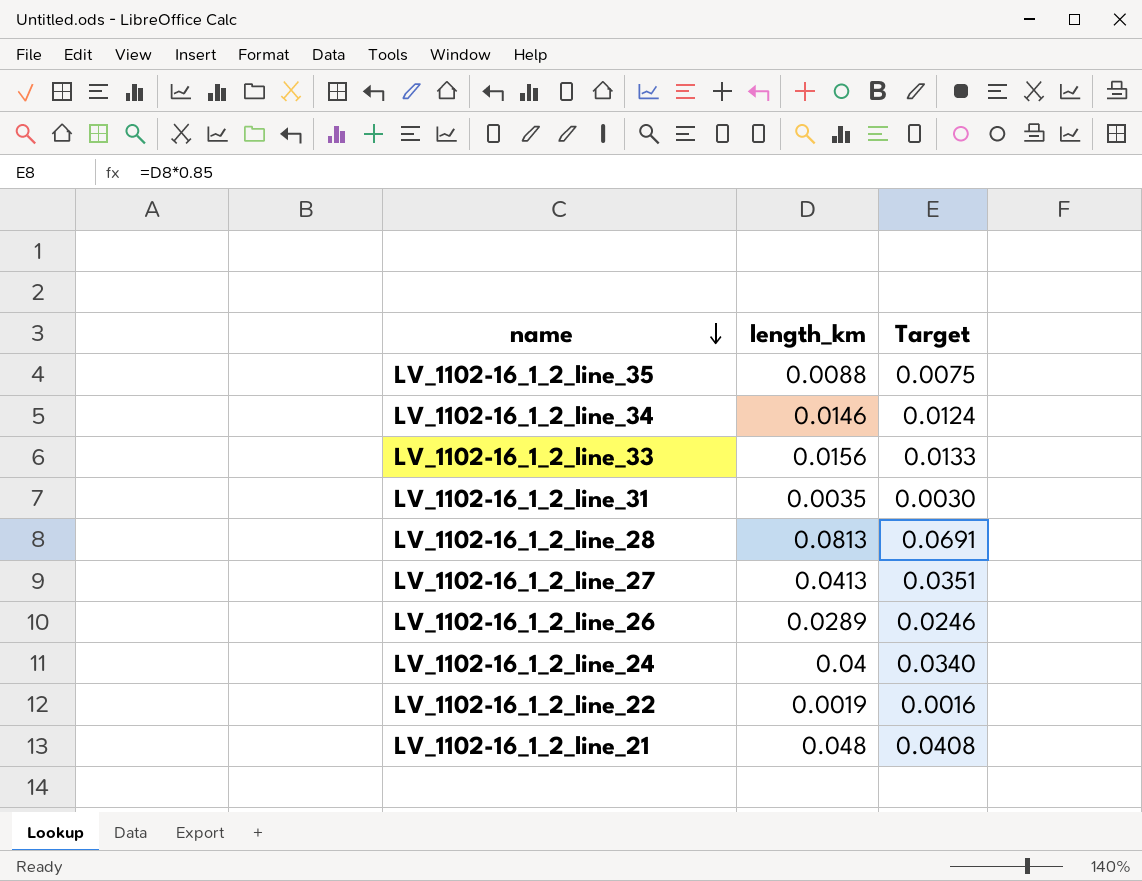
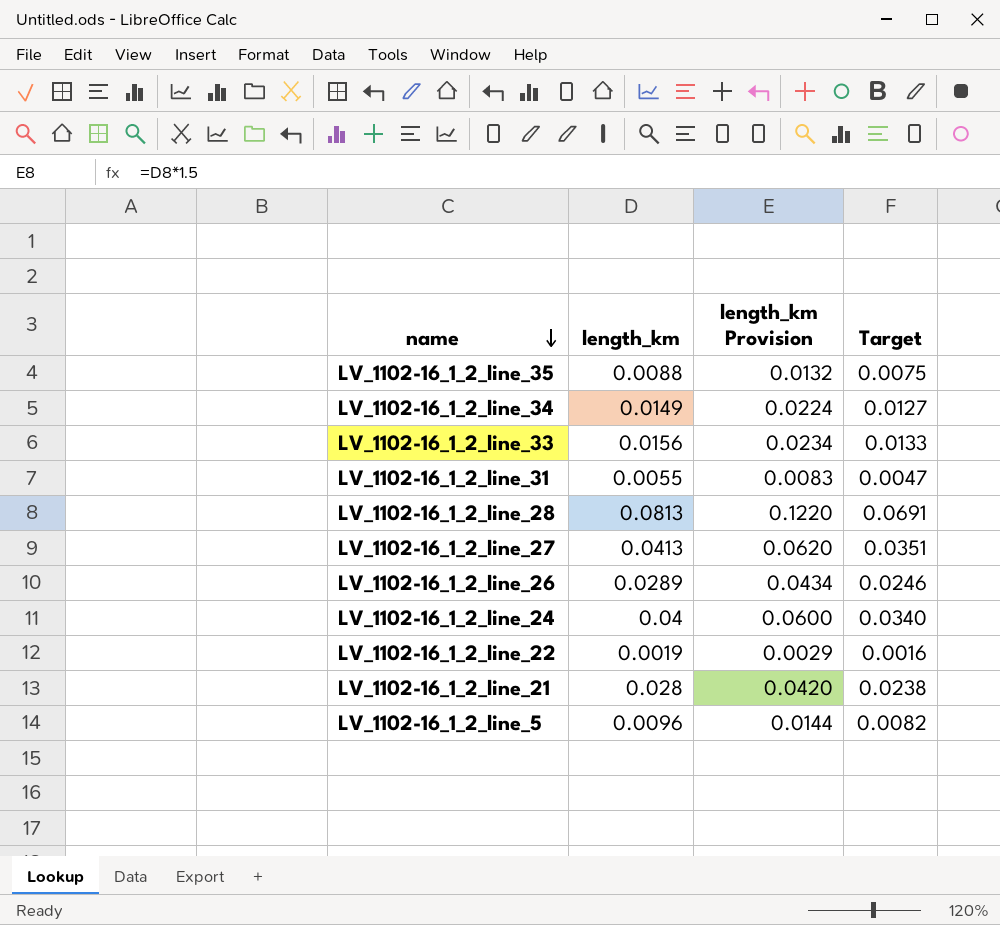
column length_km Provision | formula: none -> [length_km] * 1.5
LV_1102-16_1_2_line_34 | length_km: 0.0146 -> 0.0149
LV_1102-16_1_2_line_34 | Target: 0.0124 -> 0.0127
LV_1102-16_1_2_line_31 | length_km: 0.0035 -> 0.0055
LV_1102-16_1_2_line_31 | Target: 0.0030 -> 0.0047
LV_1102-16_1_2_line_21 | length_km: 0.048 -> 0.028
LV_1102-16_1_2_line_21 | Target: 0.0408 -> 0.0238
row LV_1102-16_1_2_line_5: none -> 0.0096 | 0.0144 | 0.0082

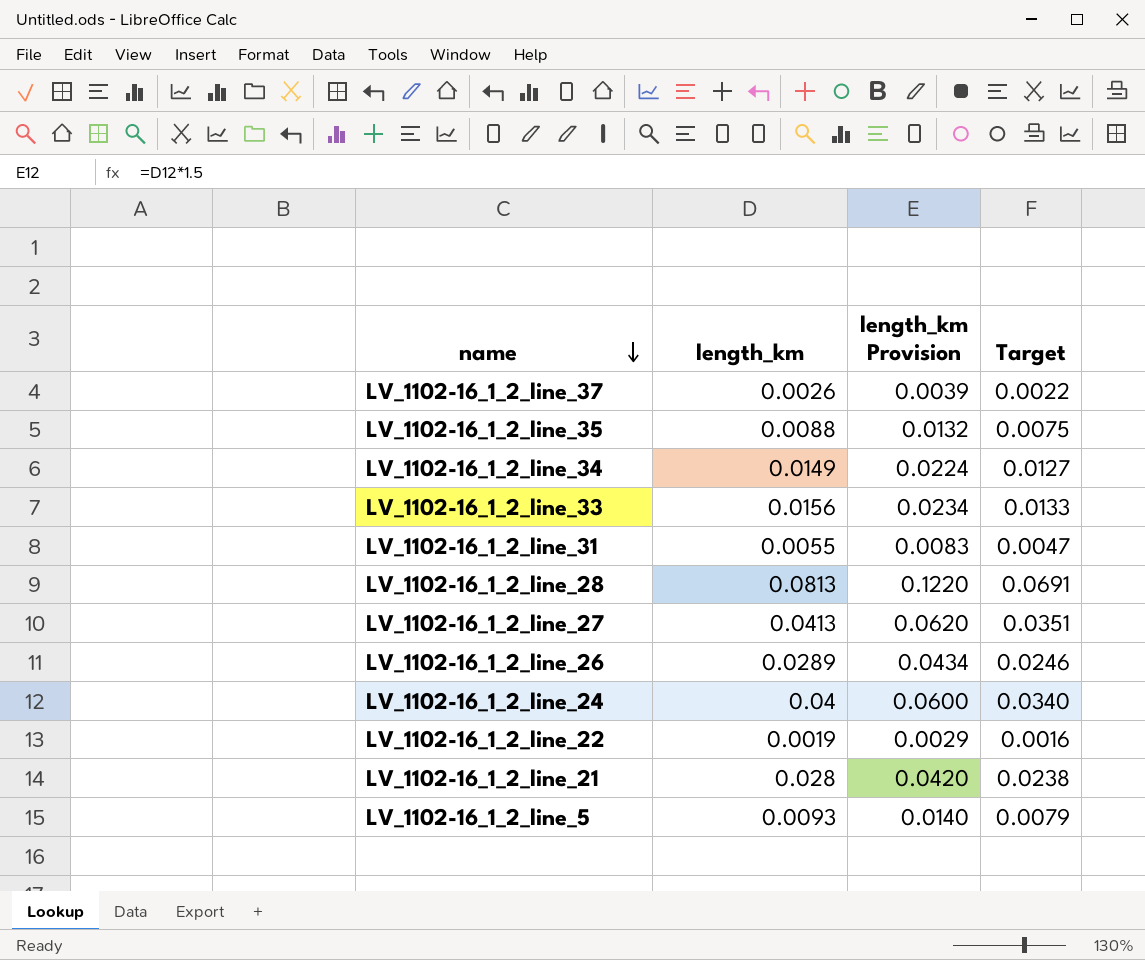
row LV_1102-16_1_2_line_37: none -> 0.0026 | 0.0039 | 0.0022
LV_1102-16_1_2_line_5 | length_km: 0.0096 -> 0.0093
LV_1102-16_1_2_line_5 | length_km Provision: 0.0144 -> 0.0140
LV_1102-16_1_2_line_5 | Target: 0.0082 -> 0.0079

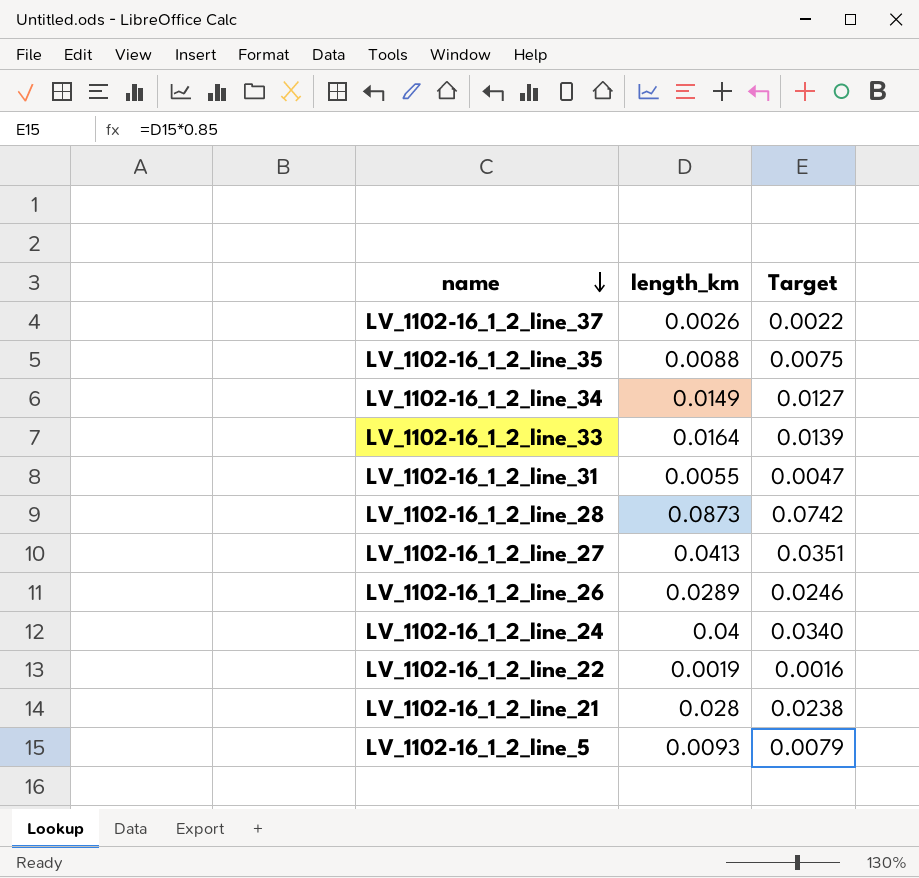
column length_km Provision | formula: [length_km] * 1.5 -> none
LV_1102-16_1_2_line_33 | length_km: 0.0156 -> 0.0164
LV_1102-16_1_2_line_33 | Target: 0.0133 -> 0.0139
LV_1102-16_1_2_line_28 | length_km: 0.0813 -> 0.0873
LV_1102-16_1_2_line_28 | Target: 0.0691 -> 0.0742

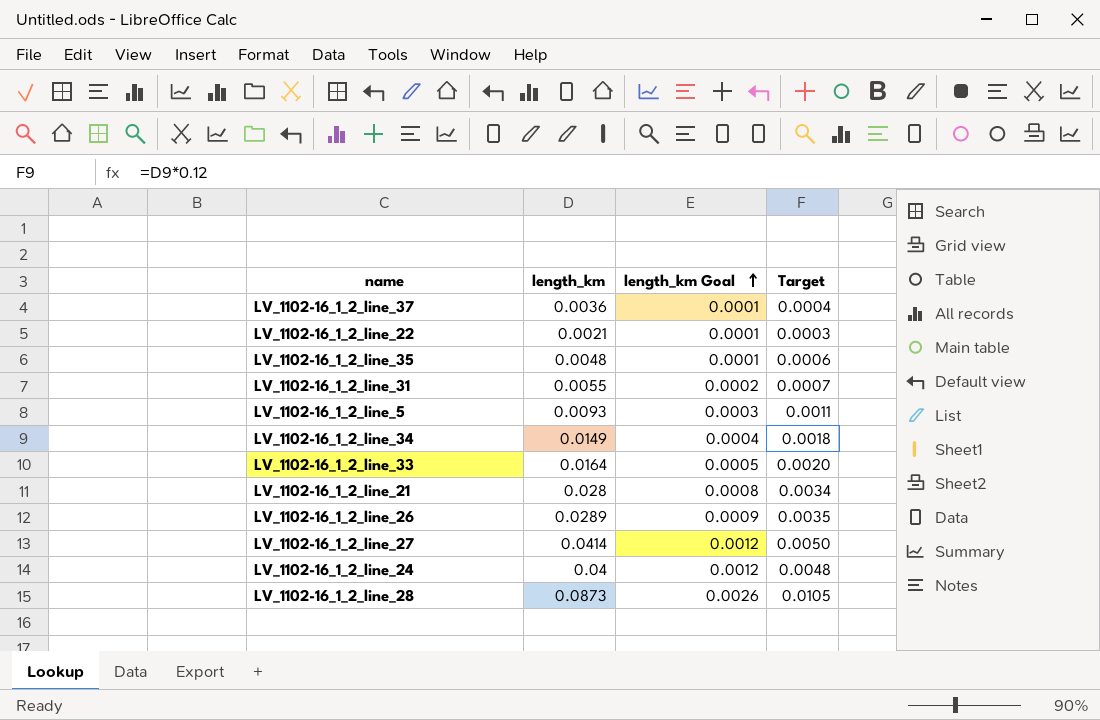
row order: name descending -> length_km Goal ascending
column length_km Goal | formula: none -> [length_km] * 0.03
column Target | formula: [length_km] * 0.85 -> [length_km] * 0.12
LV_1102-16_1_2_line_37 | length_km: 0.0026 -> 0.0036
LV_1102-16_1_2_line_22 | length_km: 0.0019 -> 0.0021
LV_1102-16_1_2_line_35 | length_km: 0.0088 -> 0.0048
LV_1102-16_1_2_line_27 | length_km: 0.0413 -> 0.0414

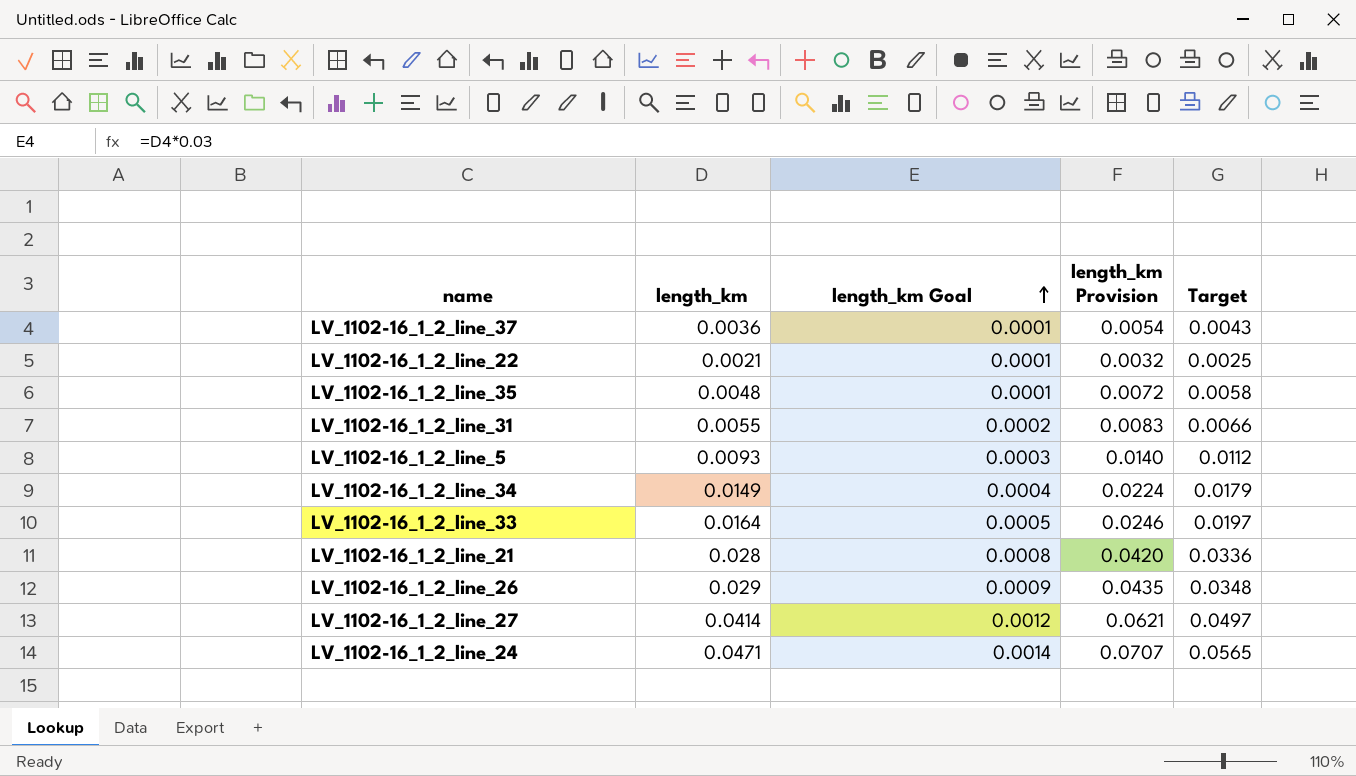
column length_km Provision | formula: none -> [length_km] * 1.5
column Target | formula: [length_km] * 0.12 -> [length_km] * 1.2
row LV_1102-16_1_2_line_28: 0.0873 | 0.0026 | 0.0105 -> none
LV_1102-16_1_2_line_26 | length_km: 0.0289 -> 0.029
LV_1102-16_1_2_line_24 | length_km: 0.04 -> 0.0471
LV_1102-16_1_2_line_24 | length_km Goal: 0.0012 -> 0.0014

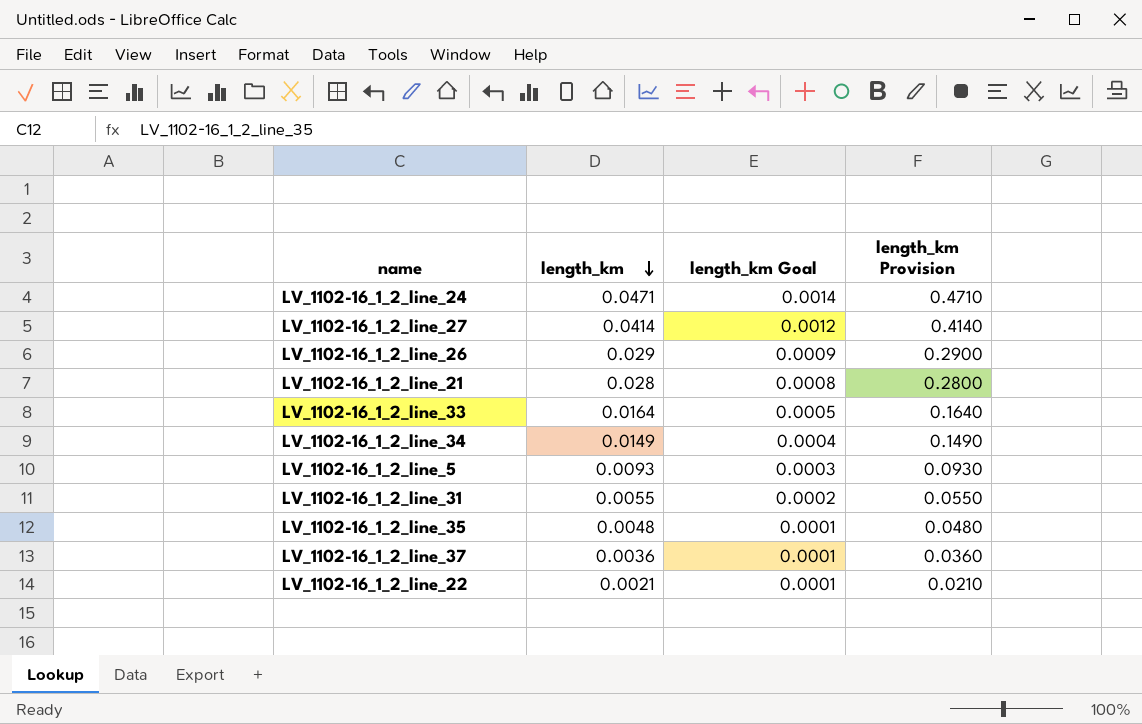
row order: length_km Goal ascending -> length_km descending
column Target | formula: [length_km] * 1.2 -> none
column length_km Provision | formula: [length_km] * 1.5 -> [length_km] * 10

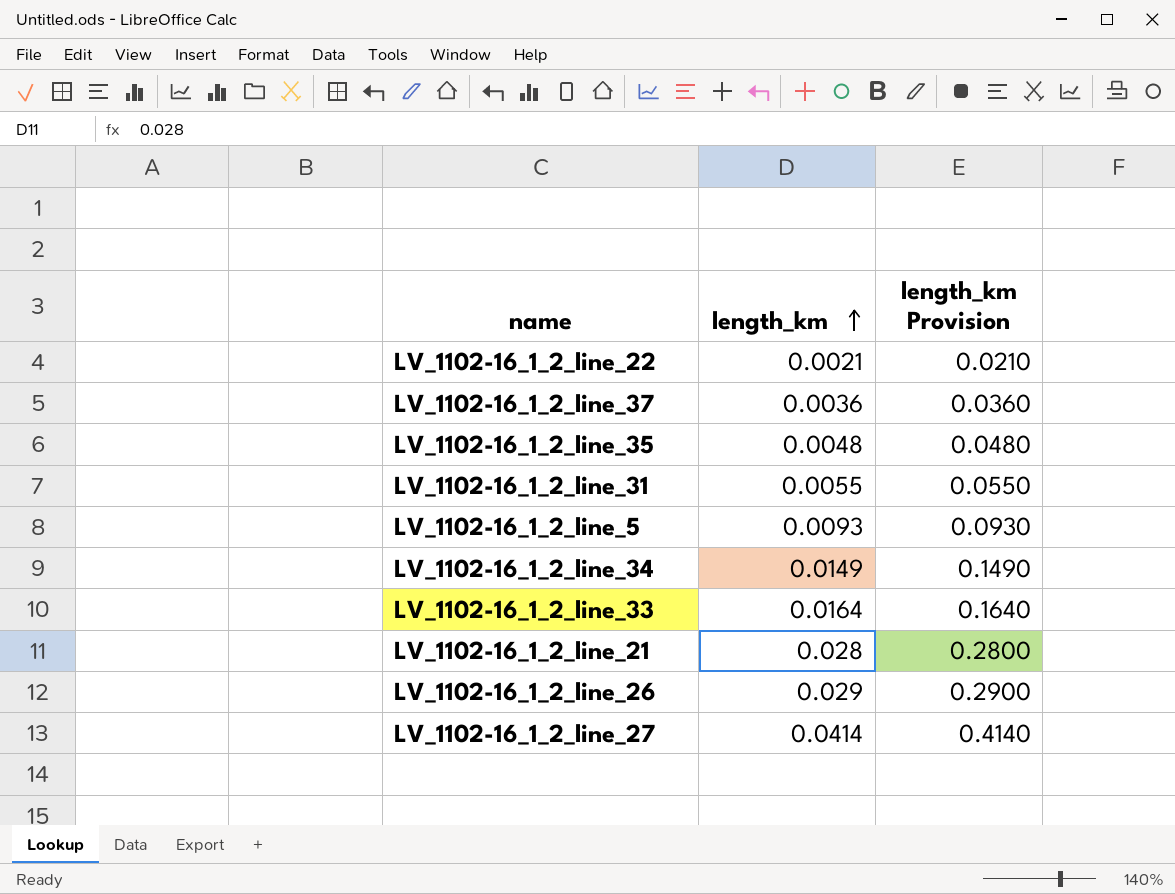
row order: length_km descending -> length_km ascending
column length_km Goal | formula: [length_km] * 0.03 -> none
row LV_1102-16_1_2_line_24: 0.0471 | 0.0014 | 0.4710 -> none

